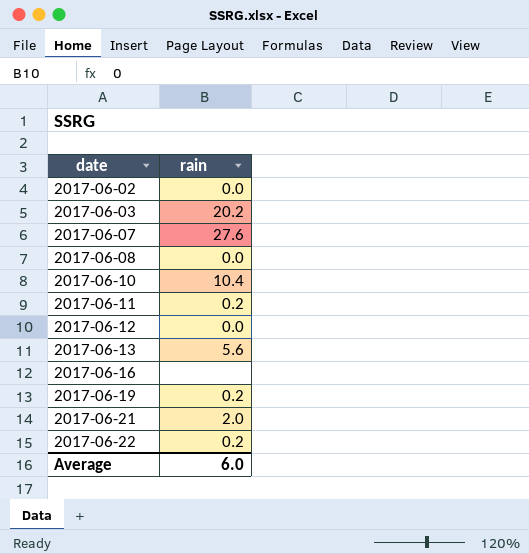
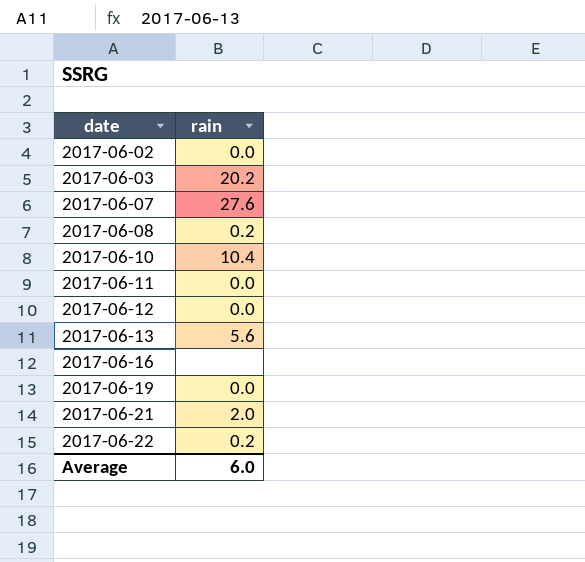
2017-06-08 | rain: 0.0 -> 0.2
2017-06-11 | rain: 0.2 -> 0.0
2017-06-19 | rain: 0.2 -> 0.0

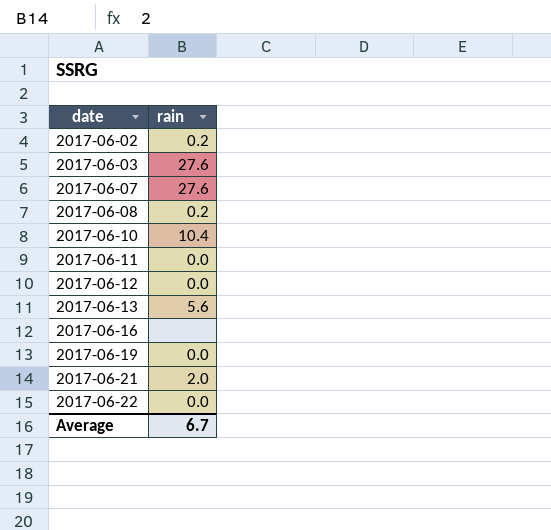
2017-06-02 | rain: 0.0 -> 0.2
2017-06-03 | rain: 20.2 -> 27.6
2017-06-22 | rain: 0.2 -> 0.0
Average | rain: 6.0 -> 6.7

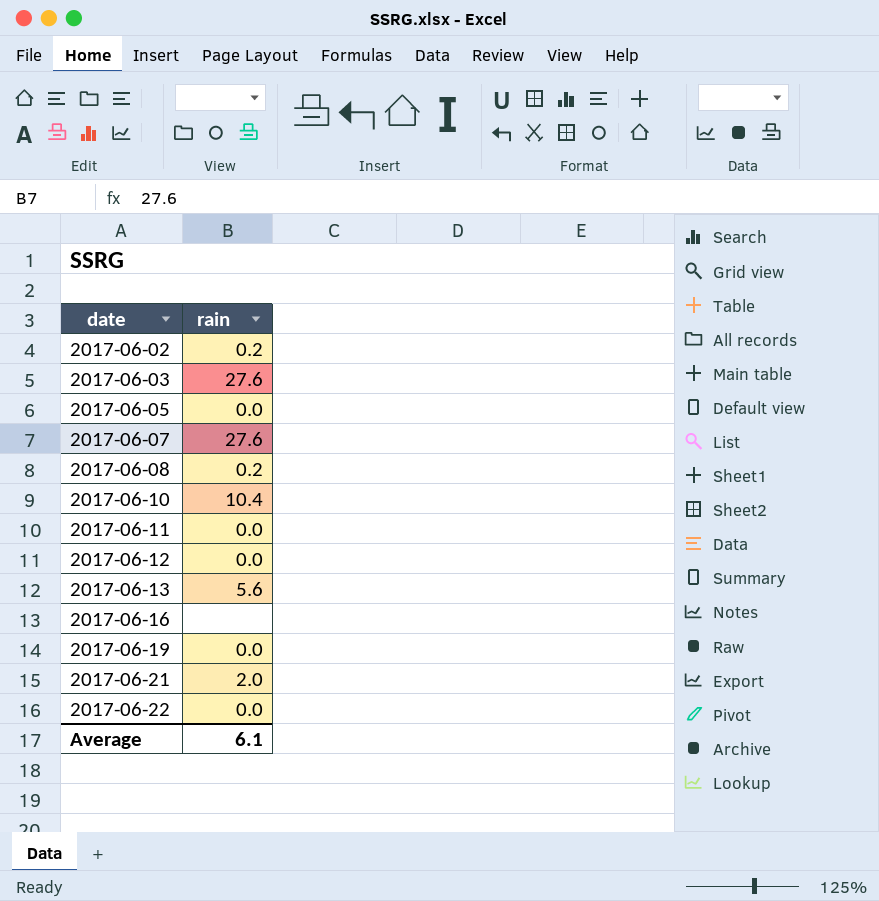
row 2017-06-05: none -> 0.0
Average | rain: 6.7 -> 6.1

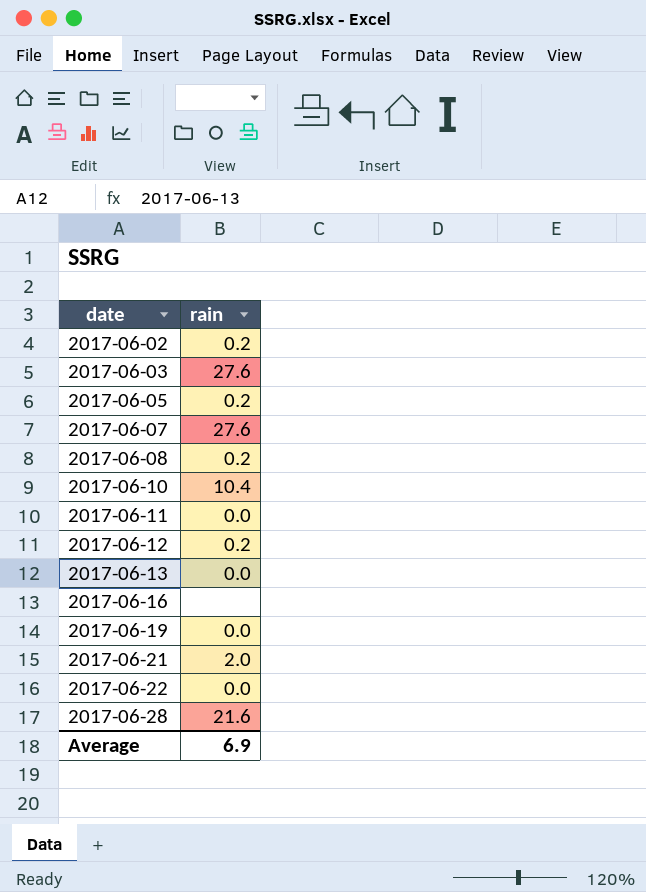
2017-06-05 | rain: 0.0 -> 0.2
2017-06-12 | rain: 0.0 -> 0.2
2017-06-13 | rain: 5.6 -> 0.0
row 2017-06-28: none -> 21.6
Average | rain: 6.1 -> 6.9

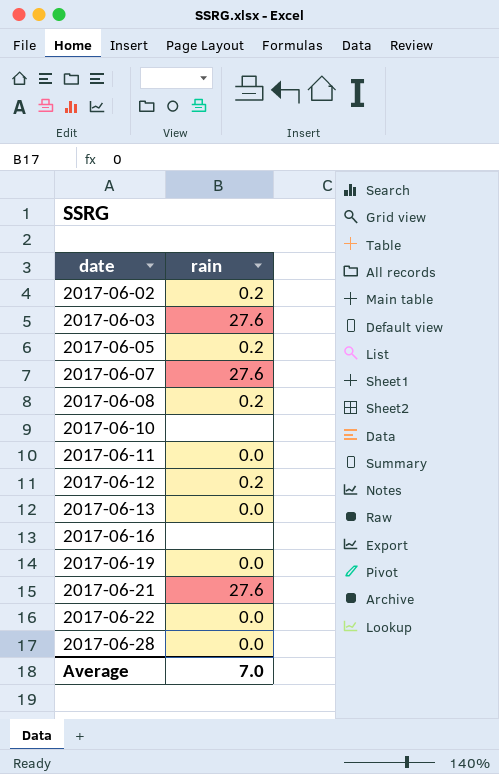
2017-06-10 | rain: 10.4 -> none
2017-06-21 | rain: 2.0 -> 27.6
2017-06-28 | rain: 21.6 -> 0.0
Average | rain: 6.9 -> 7.0

